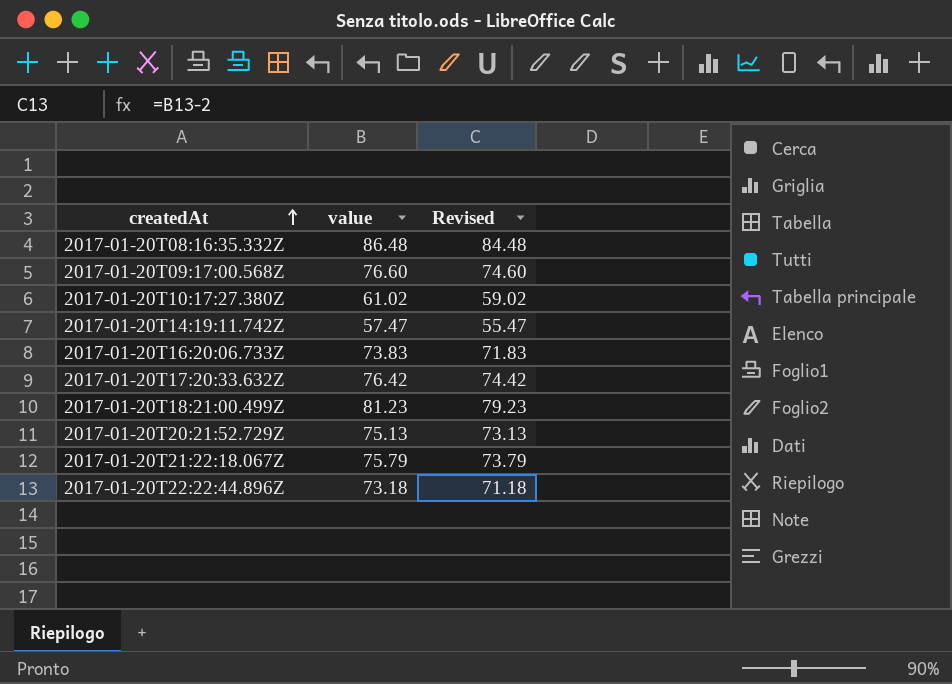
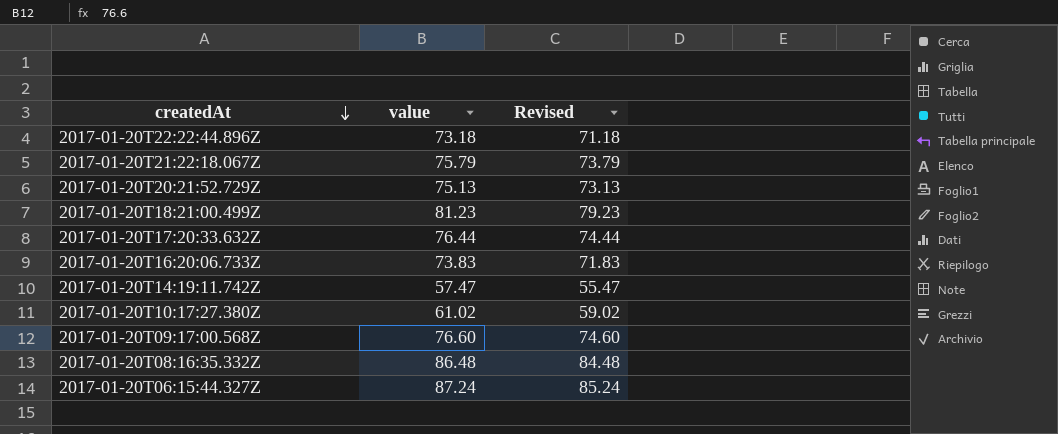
row order: createdAt ascending -> createdAt descending
2017-01-20T17:20:33.632Z | value: 76.42 -> 76.44
2017-01-20T17:20:33.632Z | Revised: 74.42 -> 74.44
row 2017-01-20T06:15:44.327Z: none -> 87.24 | 85.24

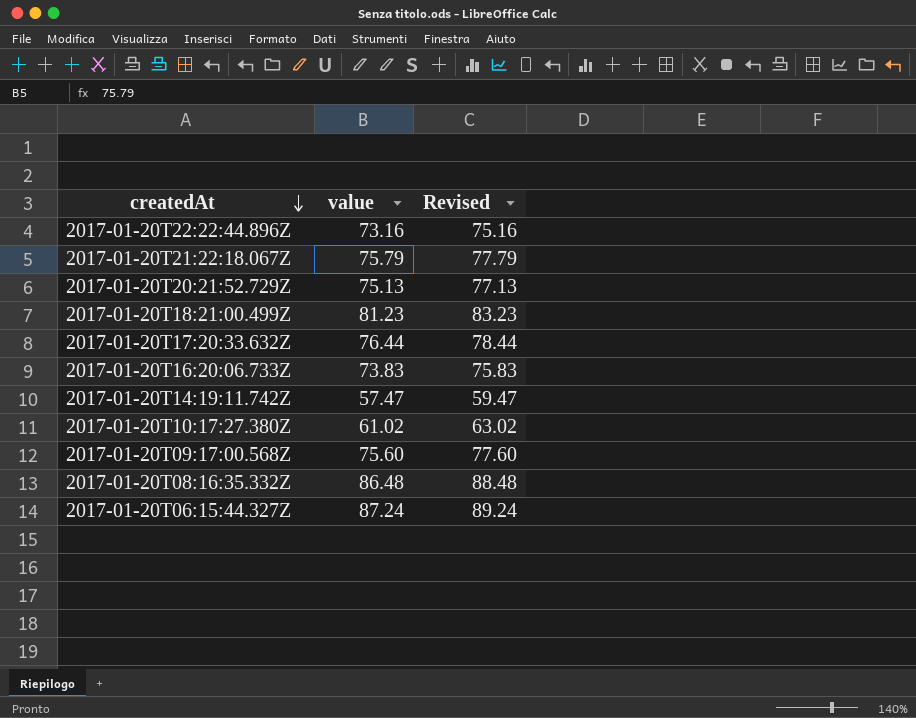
column Revised | formula: [value] - 2 -> [value] + 2
2017-01-20T22:22:44.896Z | value: 73.18 -> 73.16
2017-01-20T09:17:00.568Z | value: 76.60 -> 75.60

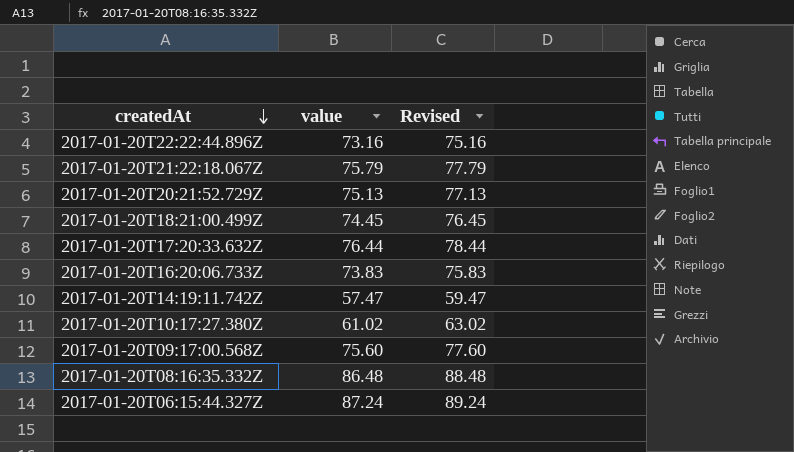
2017-01-20T18:21:00.499Z | value: 81.23 -> 74.45
2017-01-20T18:21:00.499Z | Revised: 83.23 -> 76.45

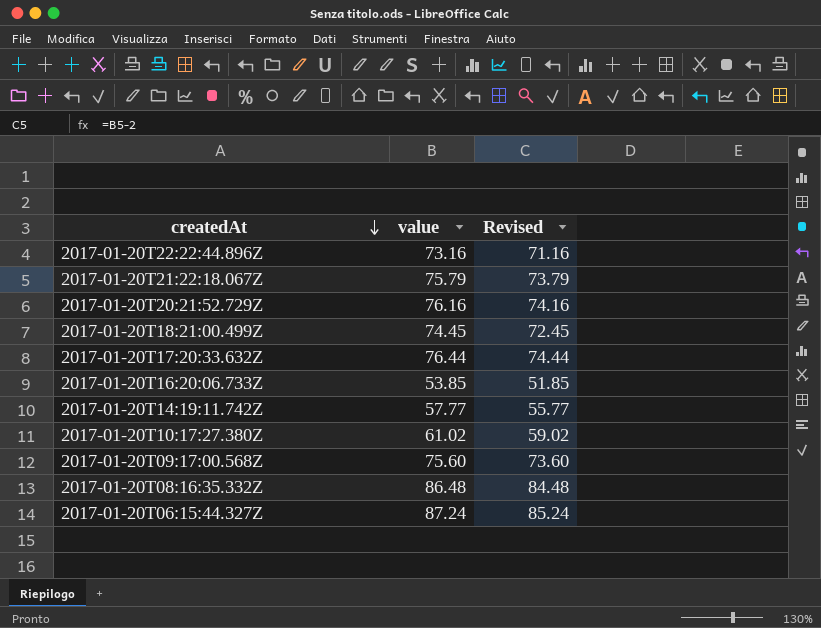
column Revised | formula: [value] + 2 -> [value] - 2
2017-01-20T20:21:52.729Z | value: 75.13 -> 76.16
2017-01-20T16:20:06.733Z | value: 73.83 -> 53.85
2017-01-20T14:19:11.742Z | value: 57.47 -> 57.77

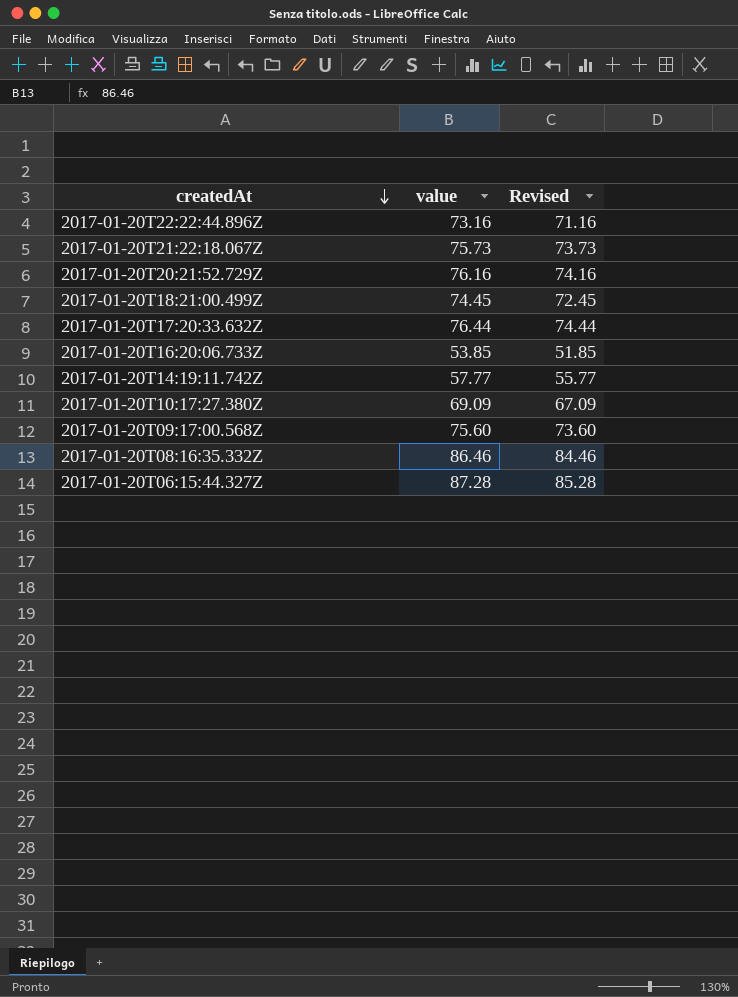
2017-01-20T21:22:18.067Z | value: 75.79 -> 75.73
2017-01-20T21:22:18.067Z | Revised: 73.79 -> 73.73
2017-01-20T10:17:27.380Z | value: 61.02 -> 69.09
2017-01-20T10:17:27.380Z | Revised: 59.02 -> 67.09
2017-01-20T08:16:35.332Z | value: 86.48 -> 86.46
2017-01-20T08:16:35.332Z | Revised: 84.48 -> 84.46
2017-01-20T06:15:44.327Z | value: 87.24 -> 87.28
2017-01-20T06:15:44.327Z | Revised: 85.24 -> 85.28

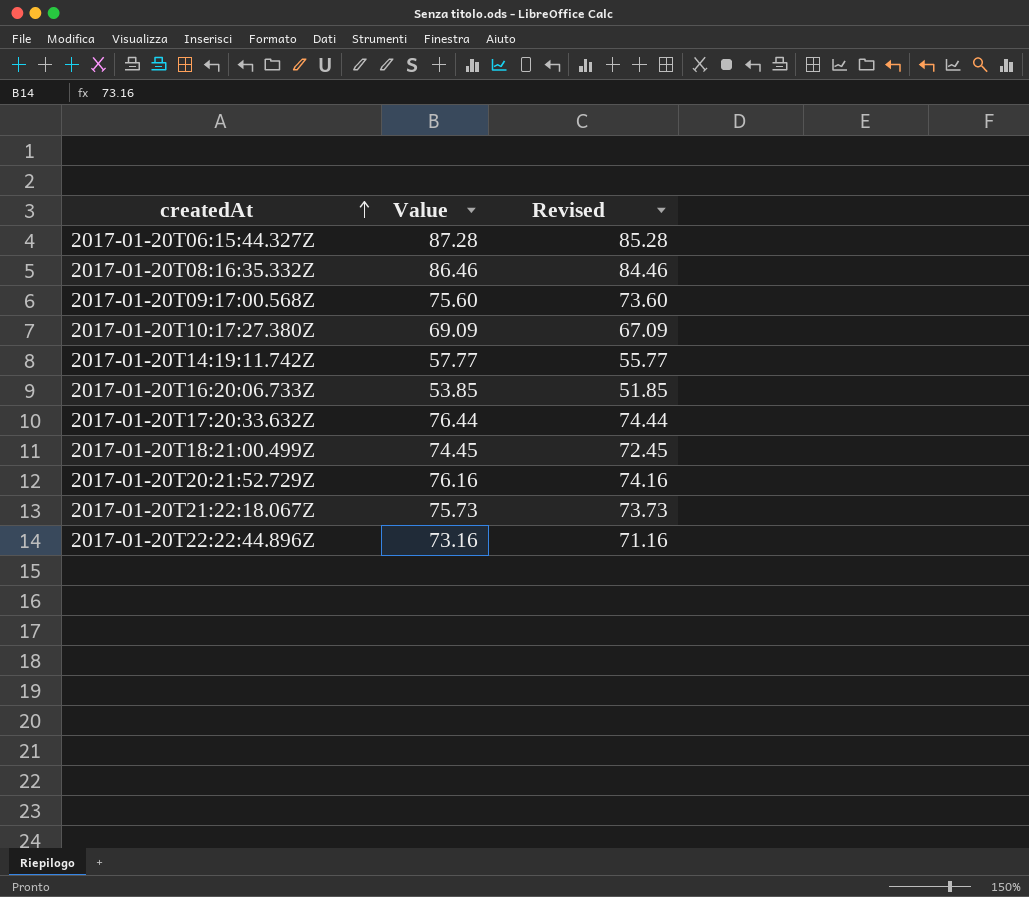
row order: createdAt descending -> createdAt ascending
column name: value -> Value

